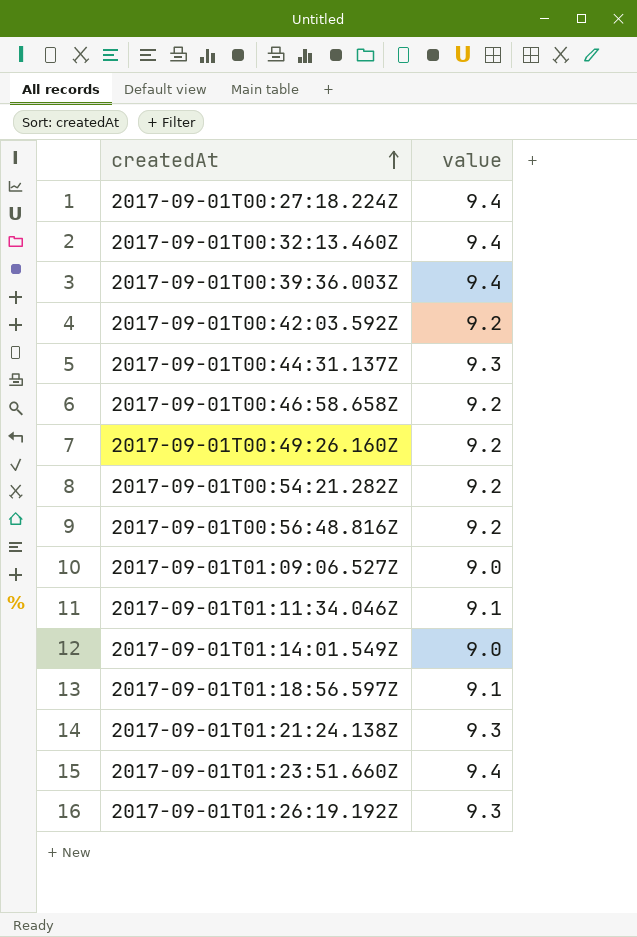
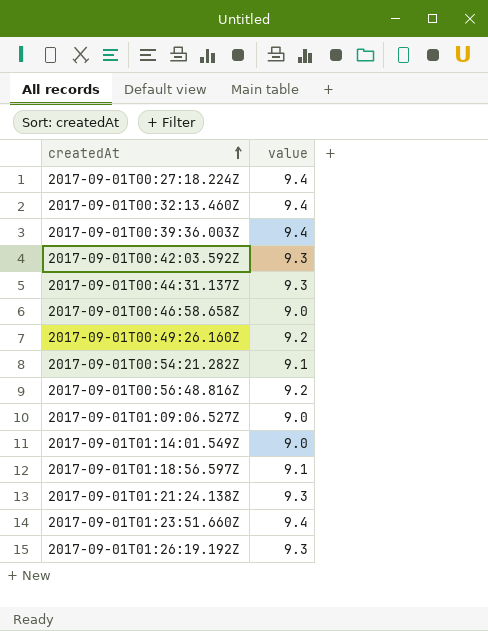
row 2017-09-01T01:11:34.046Z: 9.1 -> none
2017-09-01T00:42:03.592Z | value: 9.2 -> 9.3
2017-09-01T00:46:58.658Z | value: 9.2 -> 9.0
2017-09-01T00:54:21.282Z | value: 9.2 -> 9.1

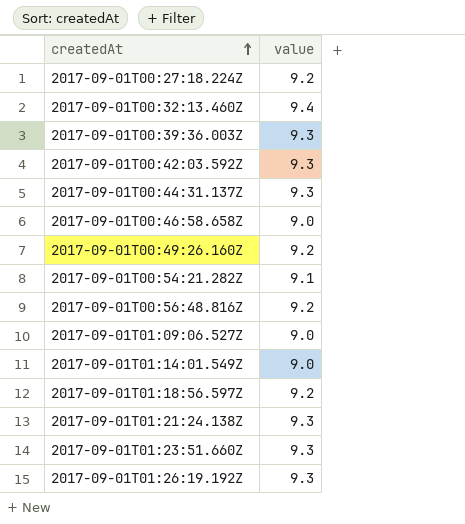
2017-09-01T00:27:18.224Z | value: 9.4 -> 9.2
2017-09-01T00:39:36.003Z | value: 9.4 -> 9.3
2017-09-01T01:18:56.597Z | value: 9.1 -> 9.2
2017-09-01T01:23:51.660Z | value: 9.4 -> 9.3

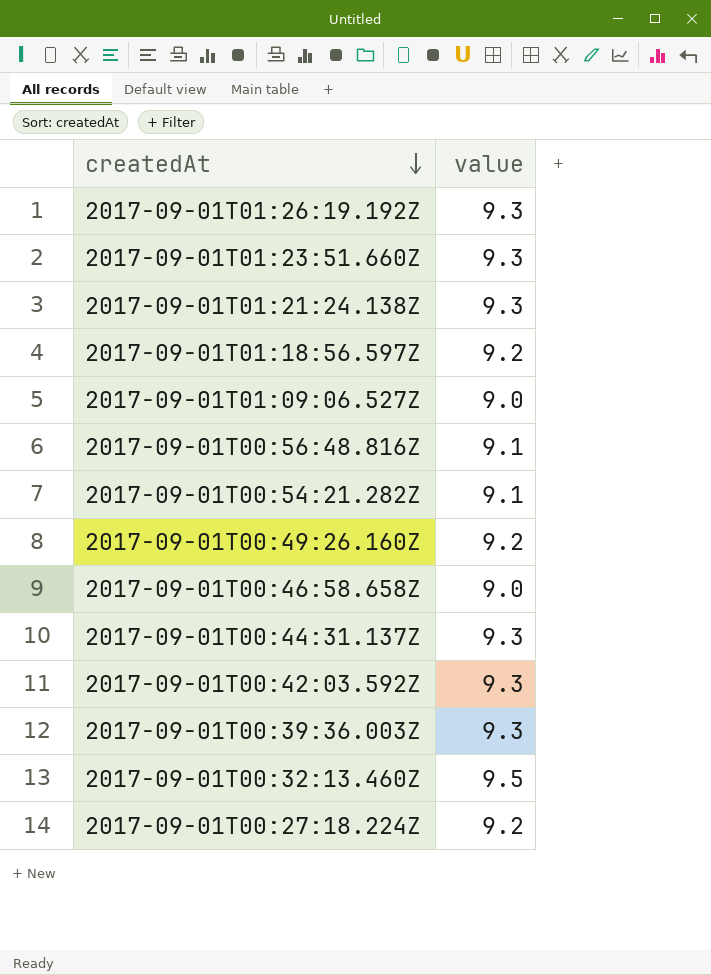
row order: createdAt ascending -> createdAt descending
row 2017-09-01T01:14:01.549Z: 9.0 -> none
2017-09-01T00:56:48.816Z | value: 9.2 -> 9.1
2017-09-01T00:32:13.460Z | value: 9.4 -> 9.5

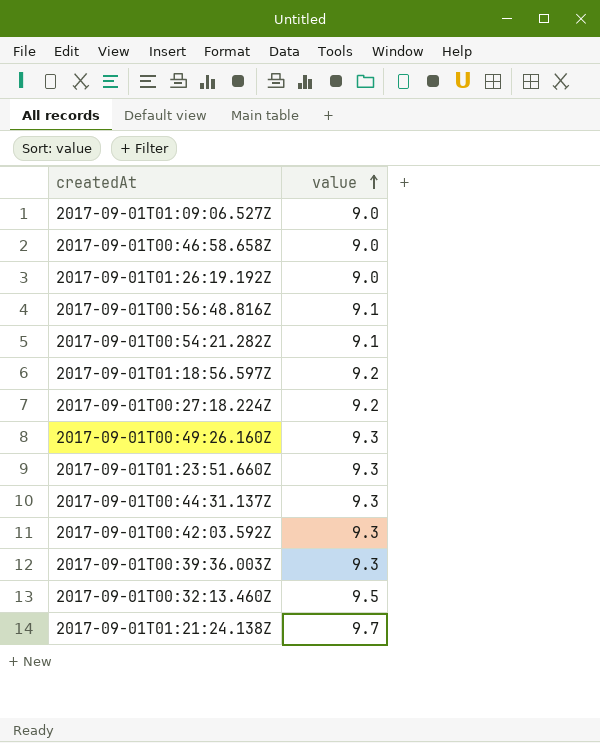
row order: createdAt descending -> value ascending
2017-09-01T01:26:19.192Z | value: 9.3 -> 9.0
2017-09-01T00:49:26.160Z | value: 9.2 -> 9.3
2017-09-01T01:21:24.138Z | value: 9.3 -> 9.7

